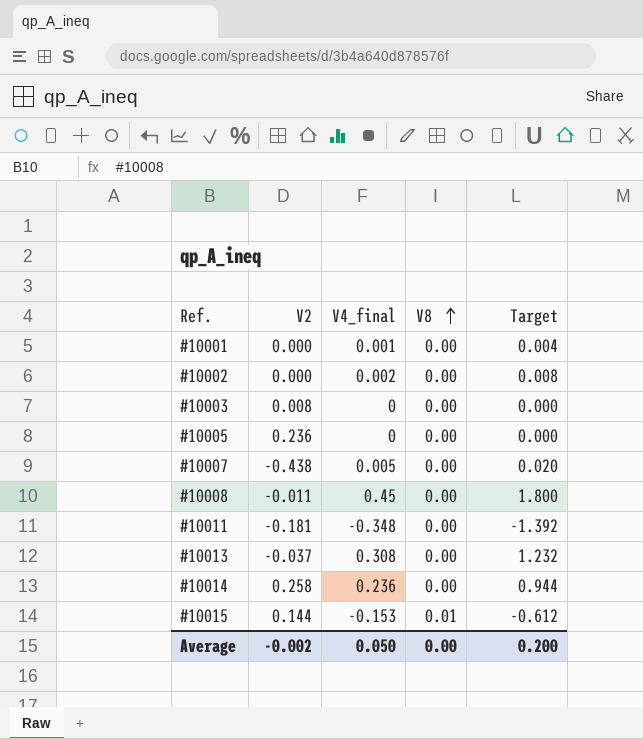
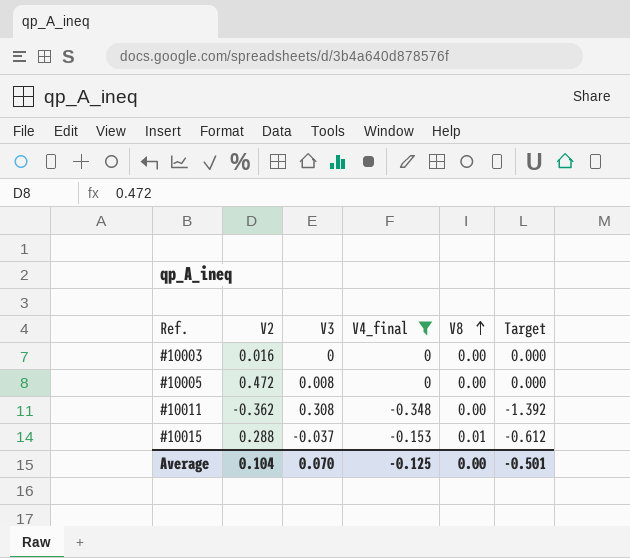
filter: none -> V4_final <= 0
column V3 | position: none -> 3
#10003 | V2: 0.008 -> 0.016
#10005 | V2: 0.236 -> 0.472
#10011 | V2: -0.181 -> -0.362
#10015 | V2: 0.144 -> 0.288
Average | V2: -0.002 -> 0.104
Average | V4_final: 0.050 -> -0.125
Average | Target: 0.200 -> -0.501

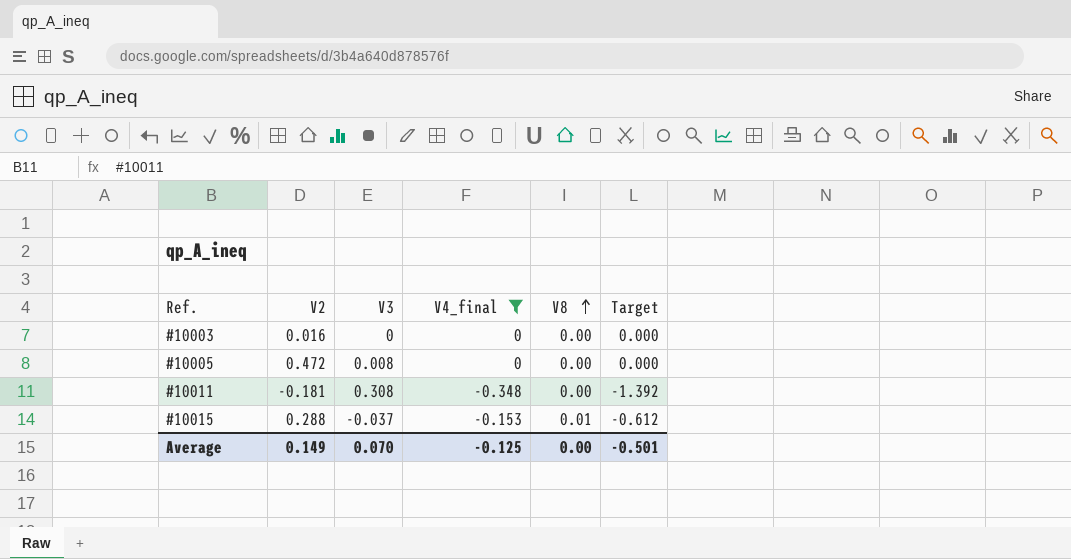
#10011 | V2: -0.362 -> -0.181
Average | V2: 0.104 -> 0.149

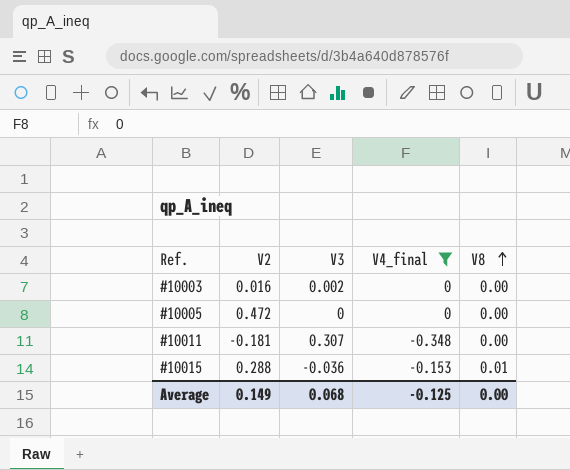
column Target | formula: [V4_final] * 4 -> none
#10003 | V3: 0 -> 0.002
#10005 | V3: 0.008 -> 0
#10011 | V3: 0.308 -> 0.307
#10015 | V3: -0.037 -> -0.036
Average | V3: 0.070 -> 0.068

